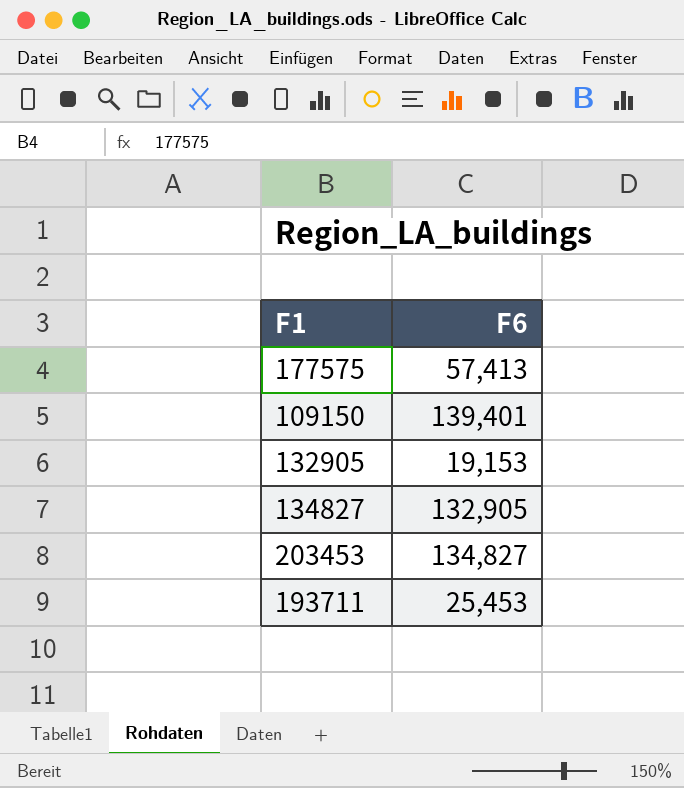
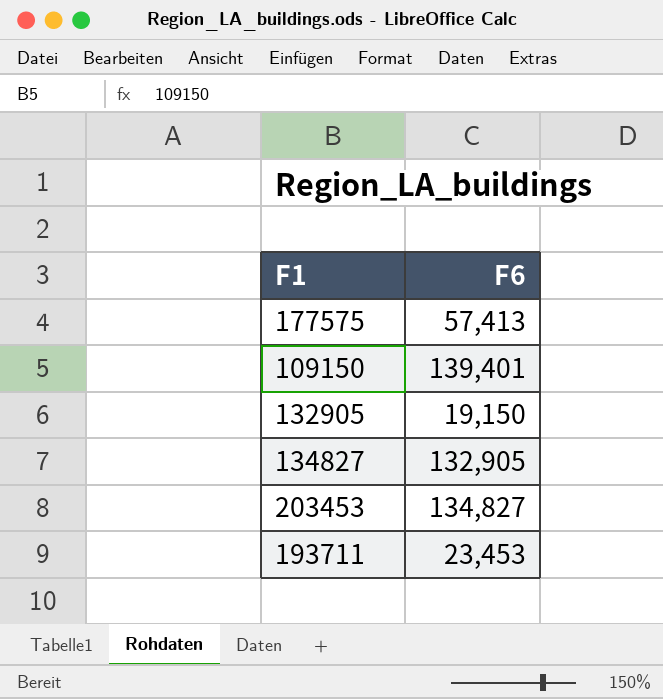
132905 | F6: 19,153 -> 19,150
193711 | F6: 25,453 -> 23,453

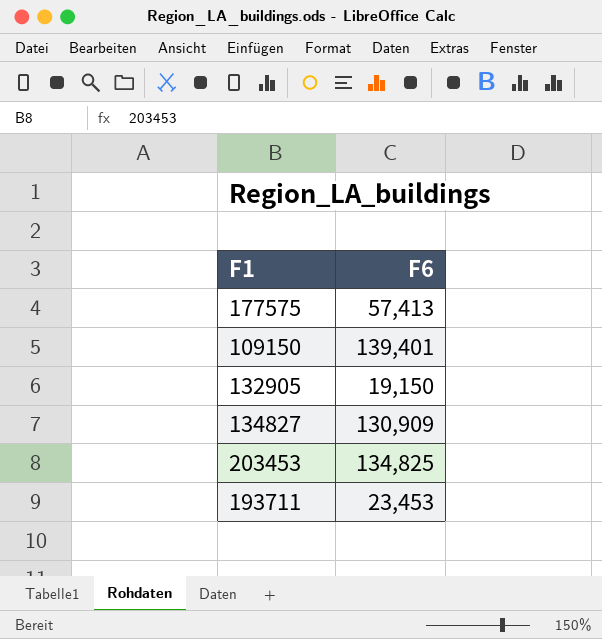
134827 | F6: 132,905 -> 130,909
203453 | F6: 134,827 -> 134,825

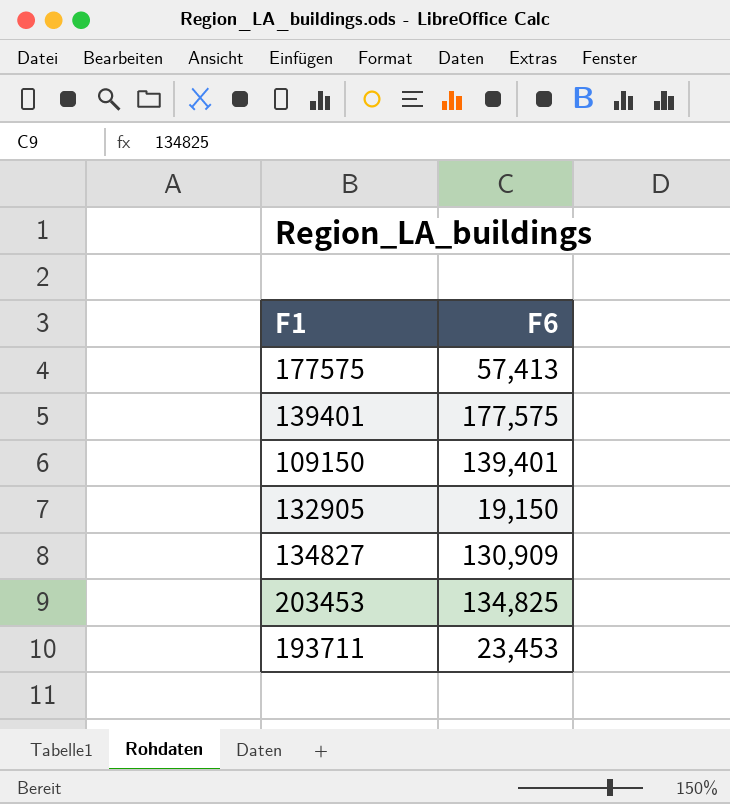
row 139401: none -> 177,575

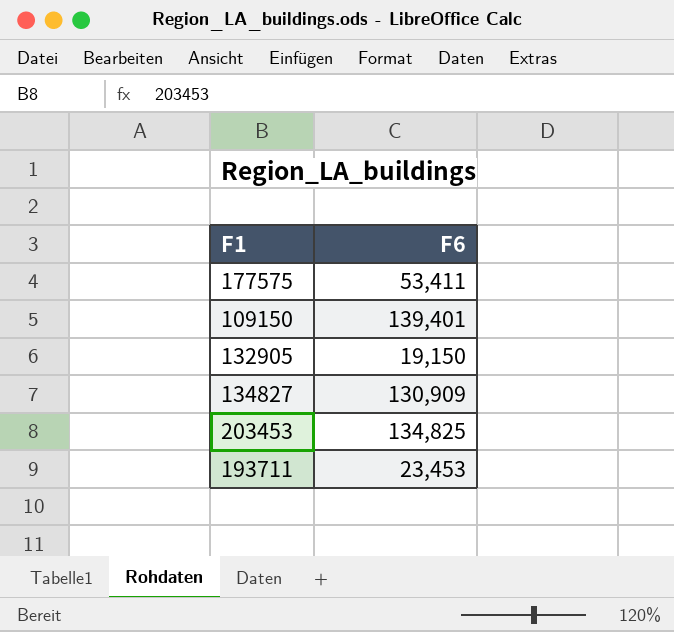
row 139401: 177,575 -> none
177575 | F6: 57,413 -> 53,411

